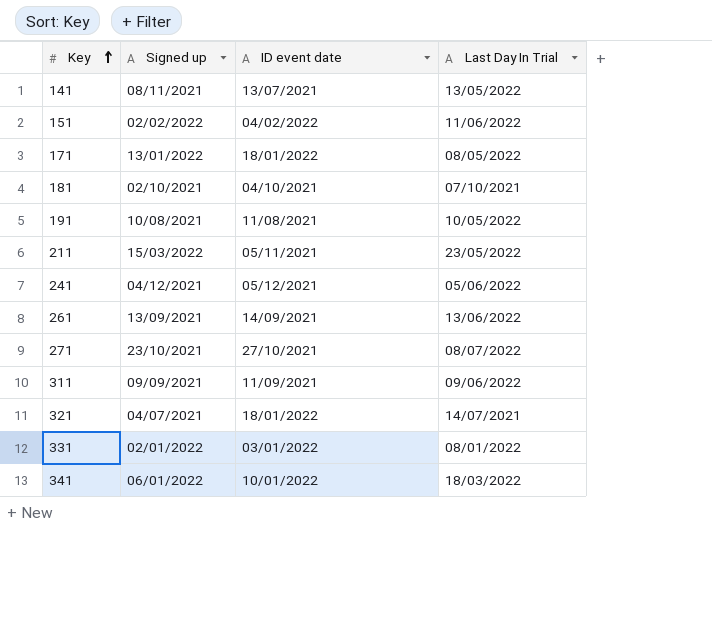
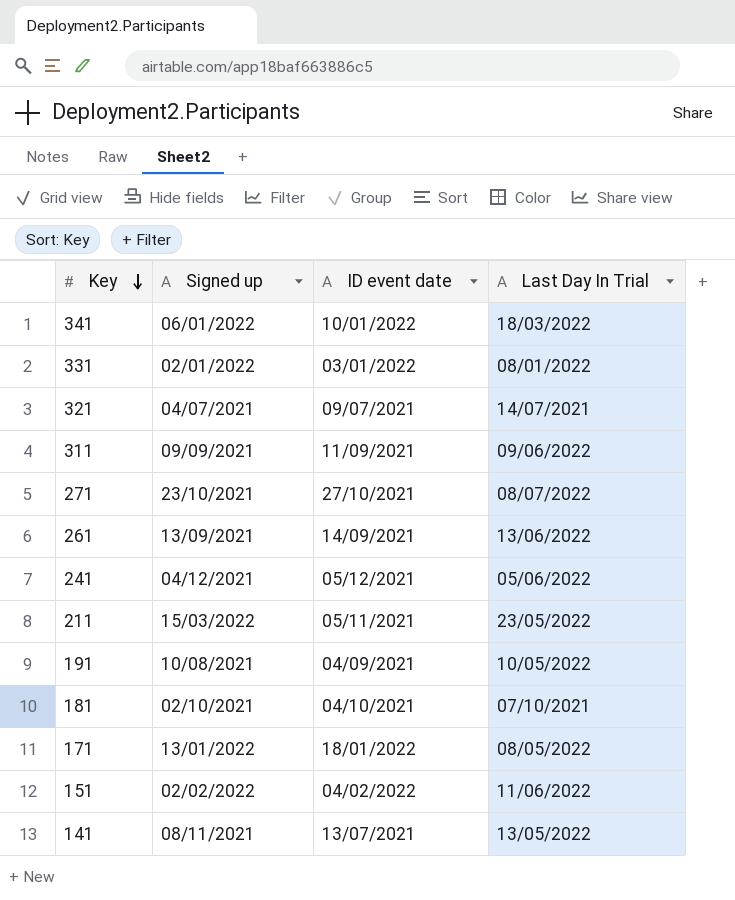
row order: Key ascending -> Key descending
321 | ID event date: 18/01/2022 -> 09/07/2021
191 | ID event date: 11/08/2021 -> 04/09/2021

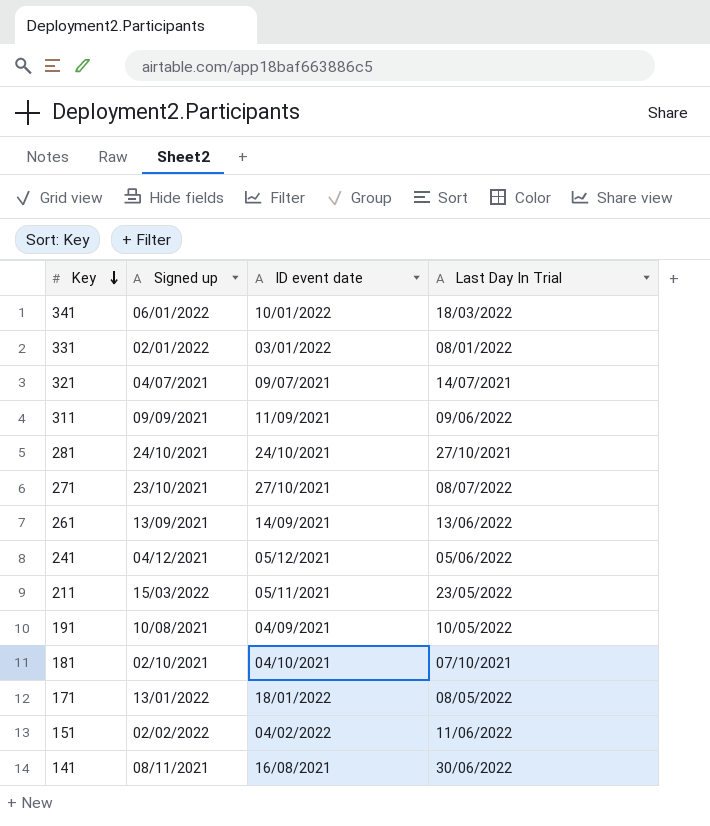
row 281: none -> 24/10/2021 | 24/10/2021 | 27/10/2021
141 | ID event date: 13/07/2021 -> 16/08/2021
141 | Last Day In Trial: 13/05/2022 -> 30/06/2022

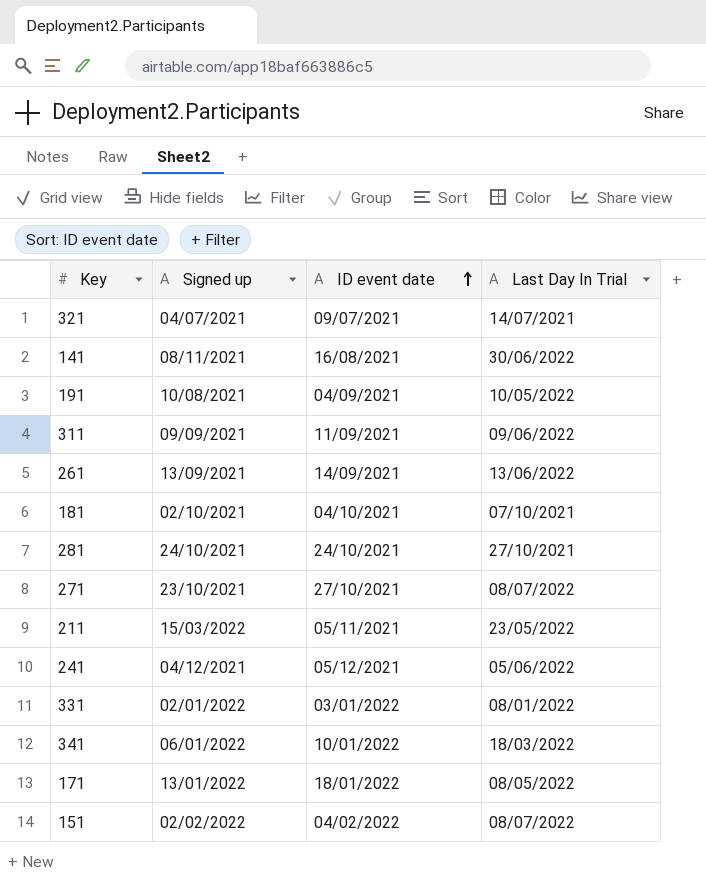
row order: Key descending -> ID event date ascending
151 | Last Day In Trial: 11/06/2022 -> 08/07/2022

